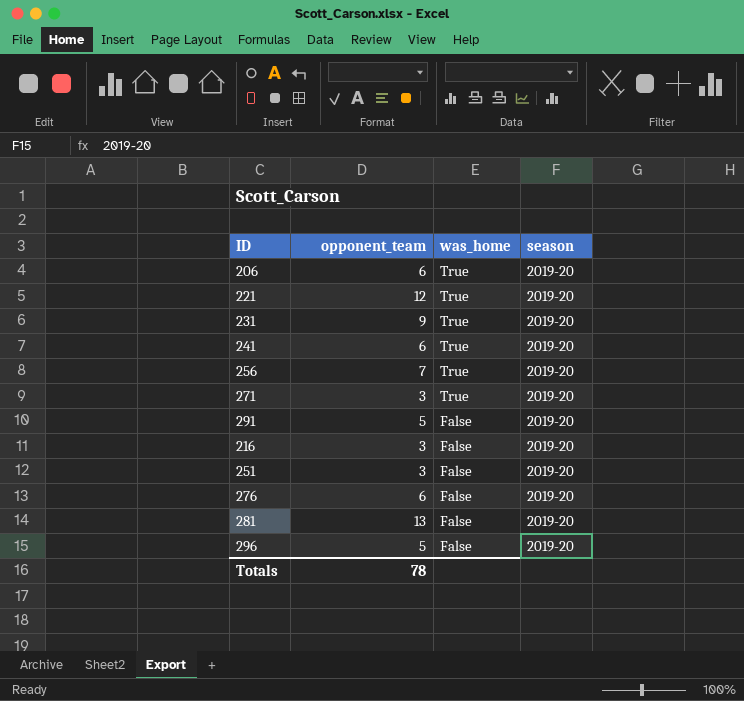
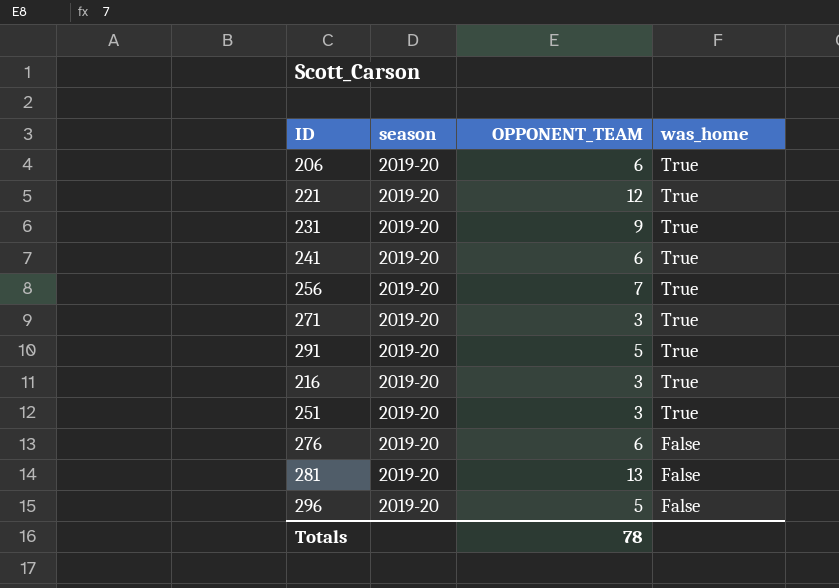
column season | position: 4 -> 2
column name: opponent_team -> OPPONENT_TEAM
291 | was_home: False -> True
216 | was_home: False -> True
251 | was_home: False -> True

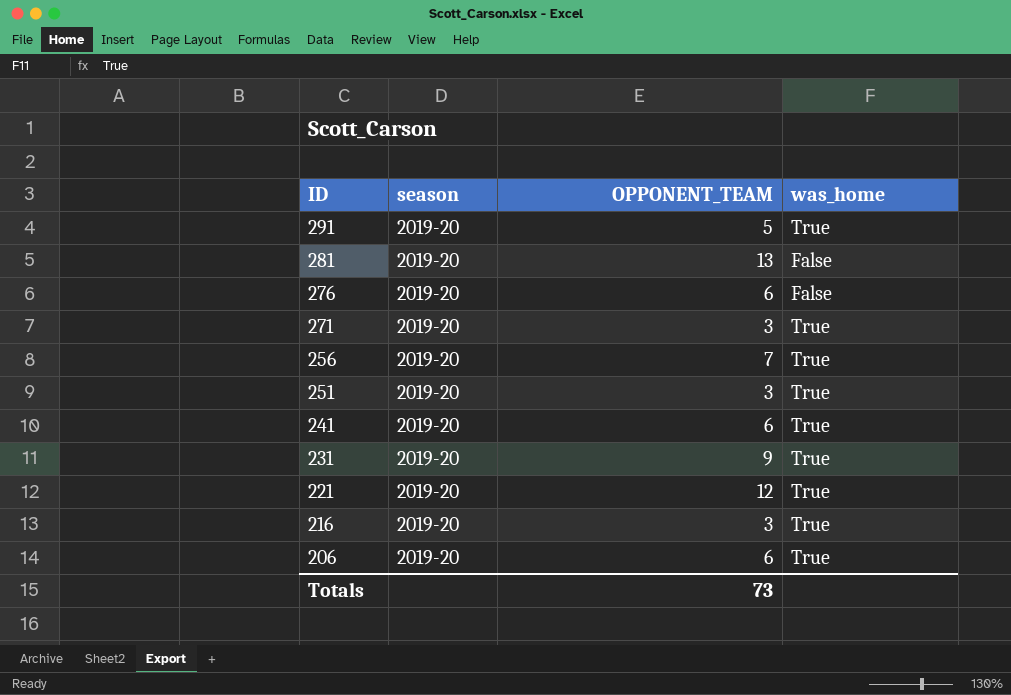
row order: was_home descending -> ID descending
row 296: 2019-20 | 5 | False -> none
Totals | OPPONENT_TEAM: 78 -> 73

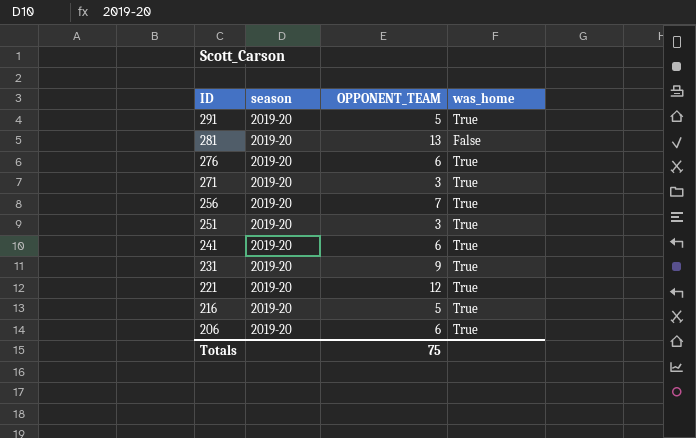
276 | was_home: False -> True
216 | OPPONENT_TEAM: 3 -> 5
Totals | OPPONENT_TEAM: 73 -> 75

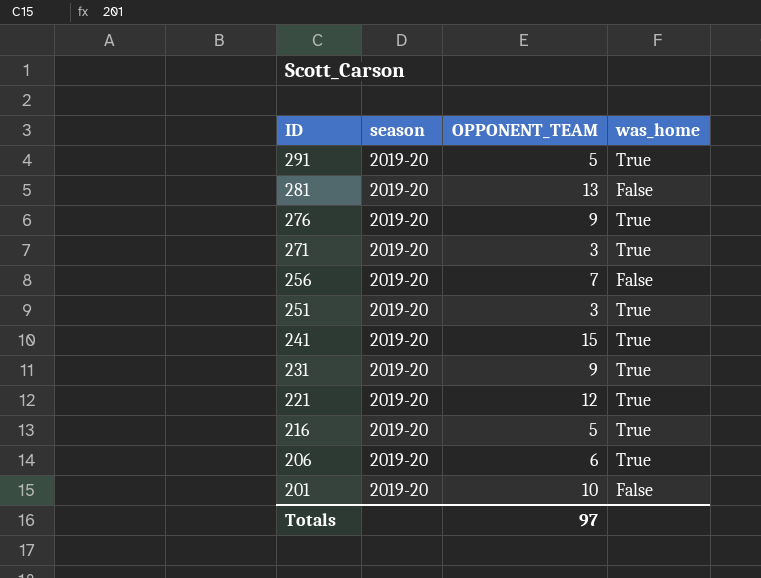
276 | OPPONENT_TEAM: 6 -> 9
256 | was_home: True -> False
241 | OPPONENT_TEAM: 6 -> 15
row 201: none -> 2019-20 | 10 | False
Totals | OPPONENT_TEAM: 75 -> 97

